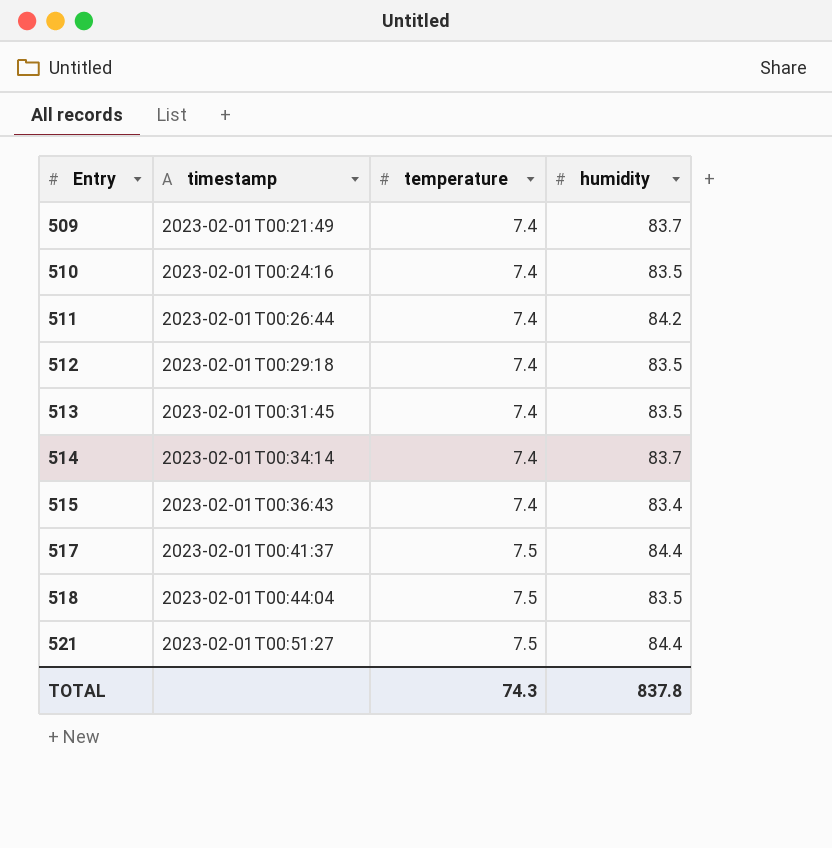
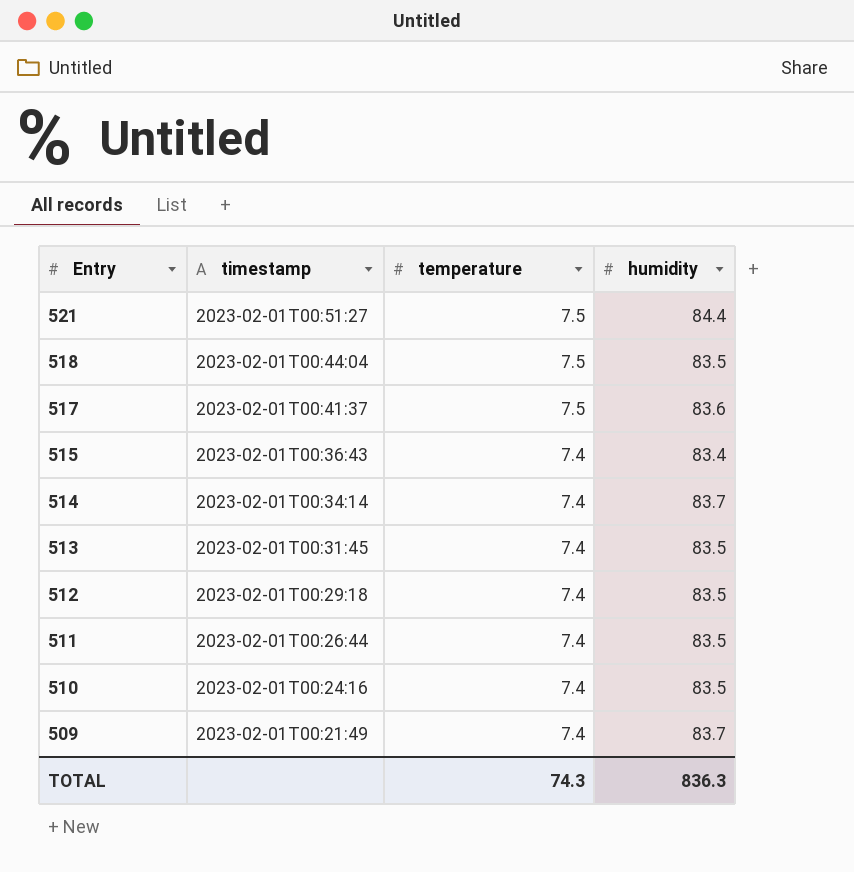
row order: Entry ascending -> Entry descending
517 | humidity: 84.4 -> 83.6
511 | humidity: 84.2 -> 83.5
TOTAL | humidity: 837.8 -> 836.3

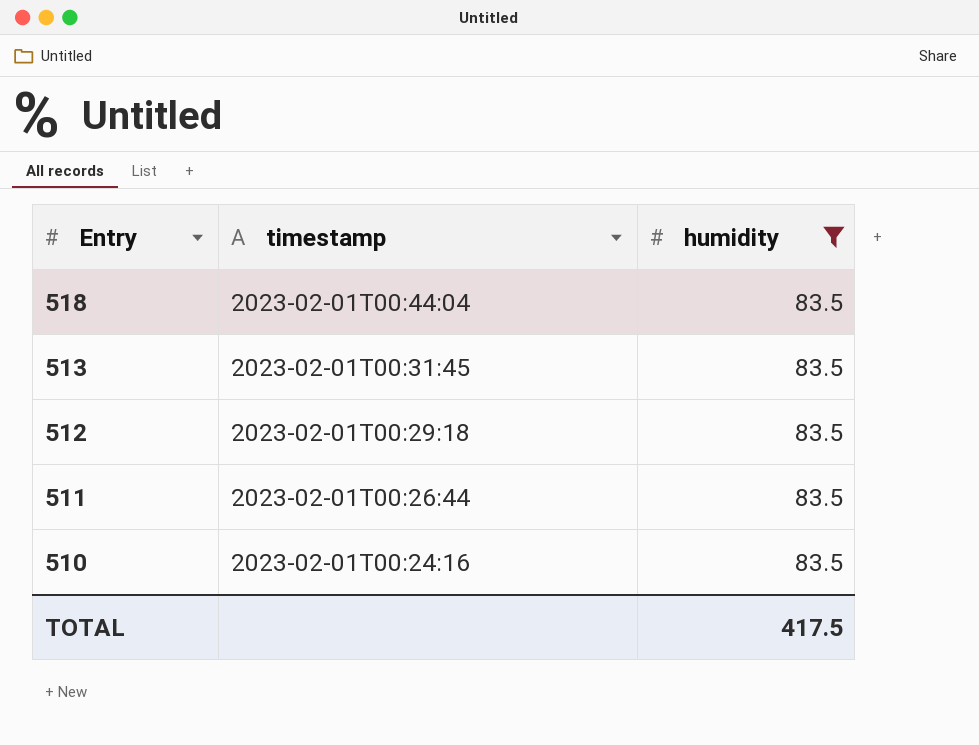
filter: none -> humidity = 83.5
column temperature | position: 3 -> none
TOTAL | humidity: 836.3 -> 417.5

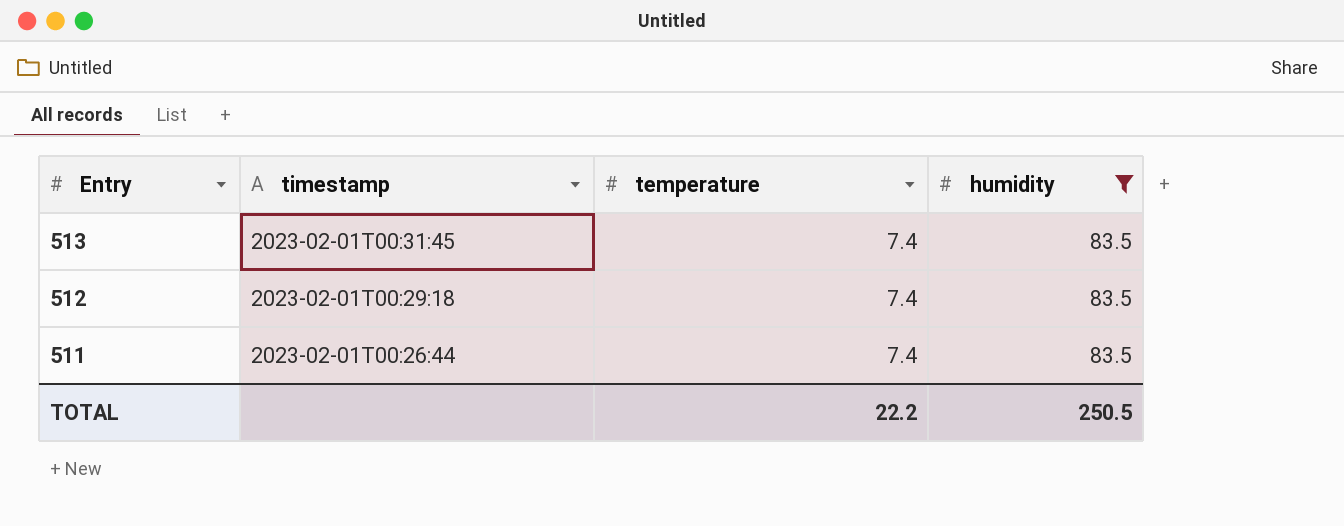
column temperature | position: none -> 3
row 518: 2023-02-01T00:44:04 | 83.5 -> none
row 510: 2023-02-01T00:24:16 | 83.5 -> none
TOTAL | humidity: 417.5 -> 250.5

